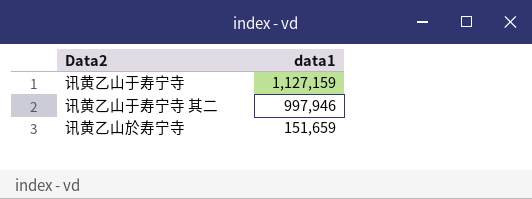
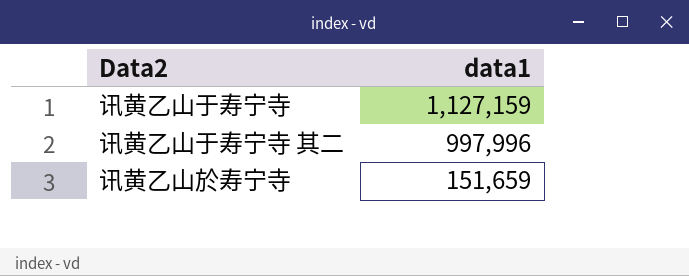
讯黄乙山于寿宁寺 其二 | data1: 997,946 -> 997,996

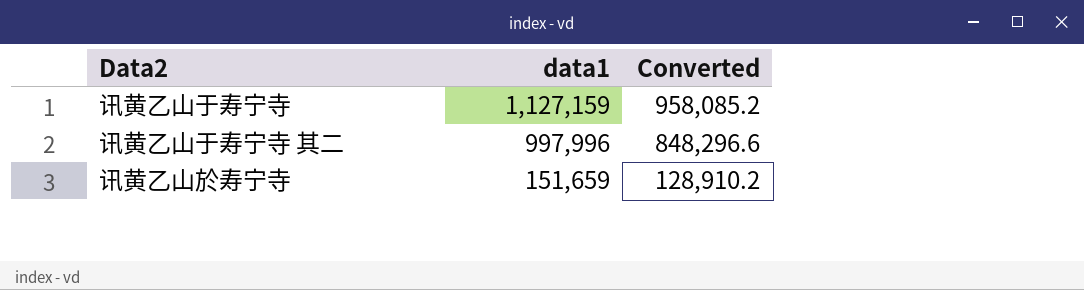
column Converted | formula: none -> [data1] * 0.85

